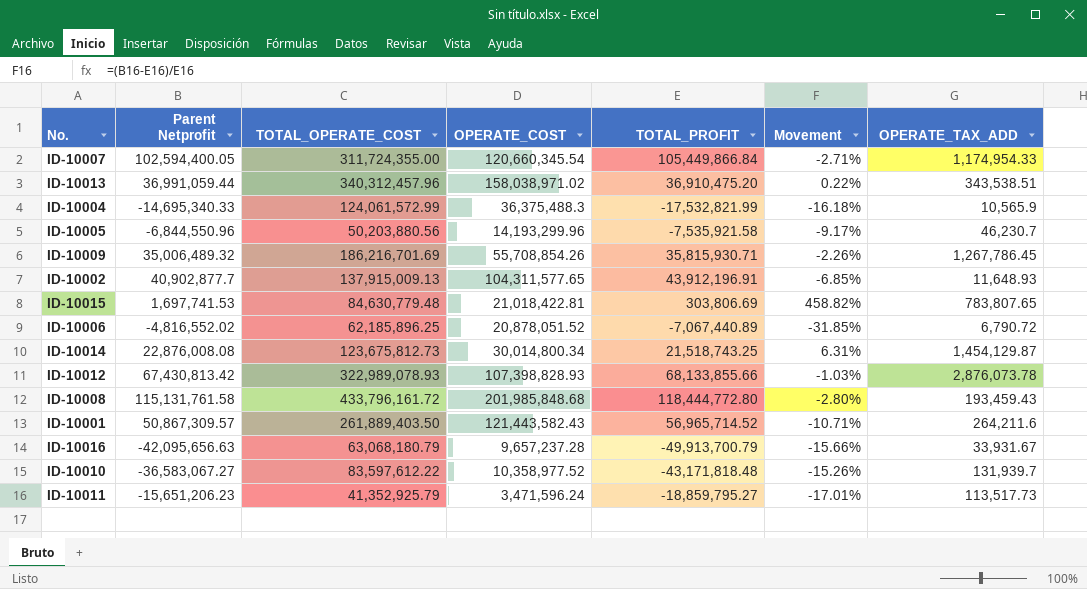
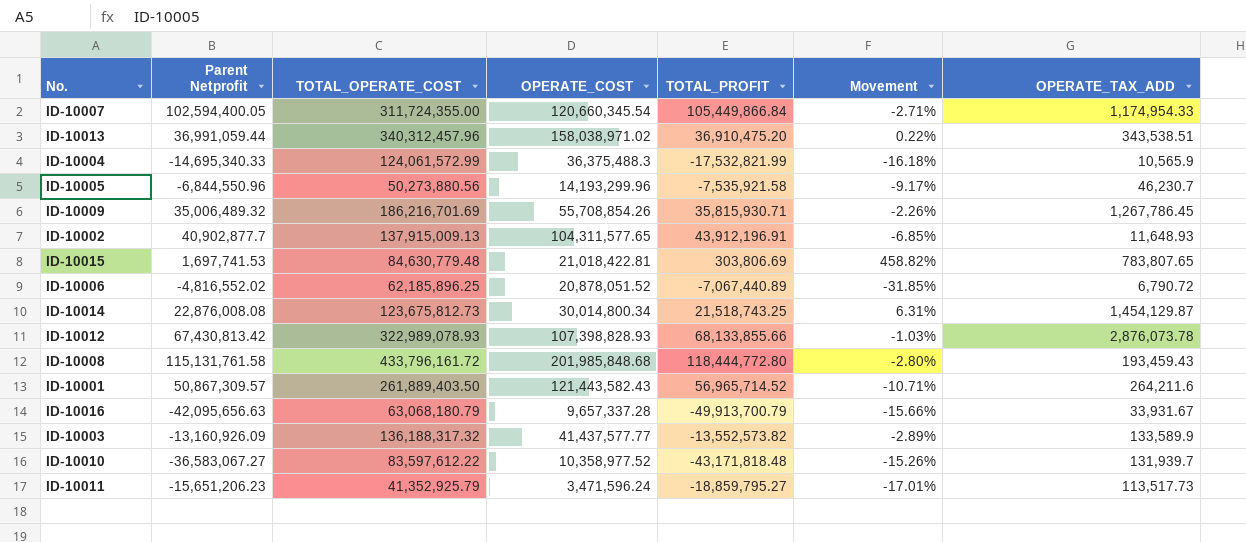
ID-10005 | TOTAL_OPERATE_COST: 50,203,880.56 -> 50,273,880.56
ID-10016 | OPERATE_COST: 9,657,237.28 -> 9,657,337.28
row ID-10003: none -> -13,160,926.09 | 136,188,317.32 | 41,437,577.77 | -13,552,573.82 | -2.89% | 133,589.9

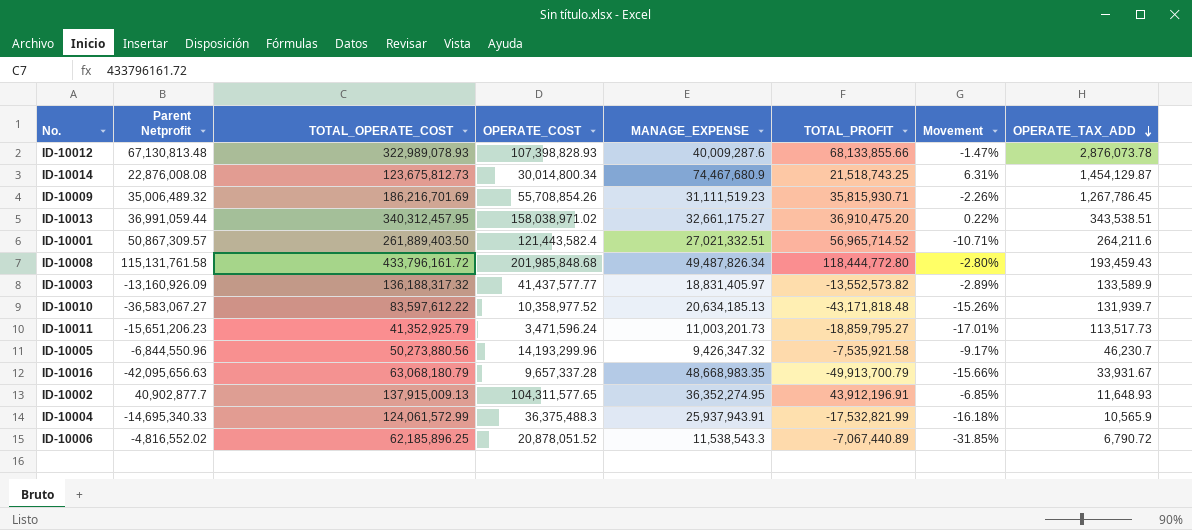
row order: none -> OPERATE_TAX_ADD descending
column MANAGE_EXPENSE | position: none -> 5
row ID-10007: 102,594,400.05 | 311,724,355.00 | 120,660,345.54 | 105,449,866.84 | -2.71% | 1,174,954.33 -> none
row ID-10015: 1,697,741.53 | 84,630,779.48 | 21,018,422.81 | 303,806.69 | 458.82% | 783,807.65 -> none
ID-10012 | Parent Netprofit: 67,430,813.42 -> 67,130,813.48
ID-10012 | Movement: -1.03% -> -1.47%
ID-10013 | TOTAL_OPERATE_COST: 340,312,457.96 -> 340,312,457.95
ID-10001 | OPERATE_COST: 121,443,582.43 -> 121,443,582.4

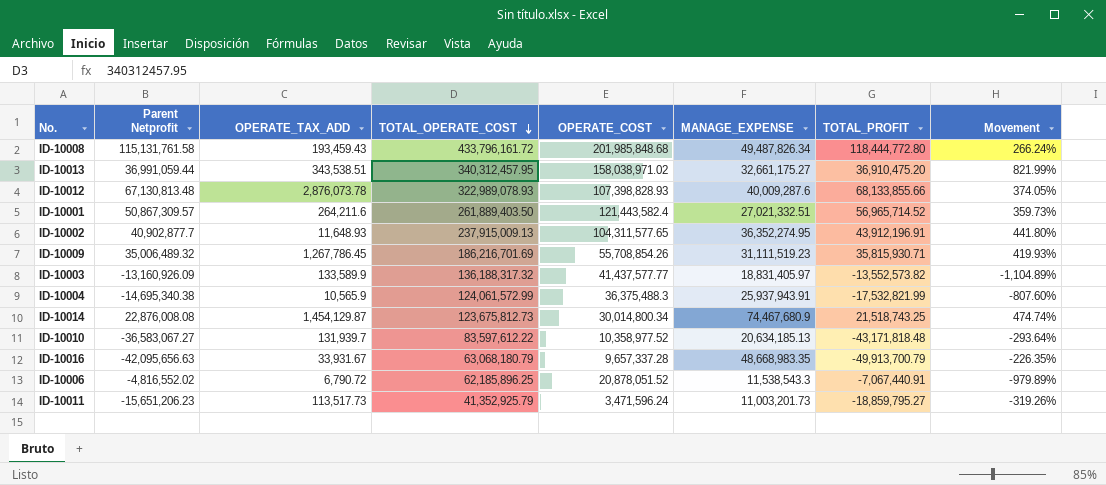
row order: OPERATE_TAX_ADD descending -> TOTAL_OPERATE_COST descending
column OPERATE_TAX_ADD | position: 8 -> 3
column Movement | formula: ([Parent Netprofit] - [TOTAL_PROFIT]) / [TOTAL_PROFIT] -> ([TOTAL_OPERATE_COST] - [TOTAL_PROFIT]) / [TOTAL_PROFIT]
row ID-10005: -6,844,550.96 | 50,273,880.56 | 14,193,299.96 | 9,426,347.32 | -7,535,921.58 | -9.17% | 46,230.7 -> none
ID-10002 | TOTAL_OPERATE_COST: 137,915,009.13 -> 237,915,009.13
ID-10004 | Parent Netprofit: -14,695,340.33 -> -14,695,340.38
ID-10006 | TOTAL_PROFIT: -7,067,440.89 -> -7,067,440.91

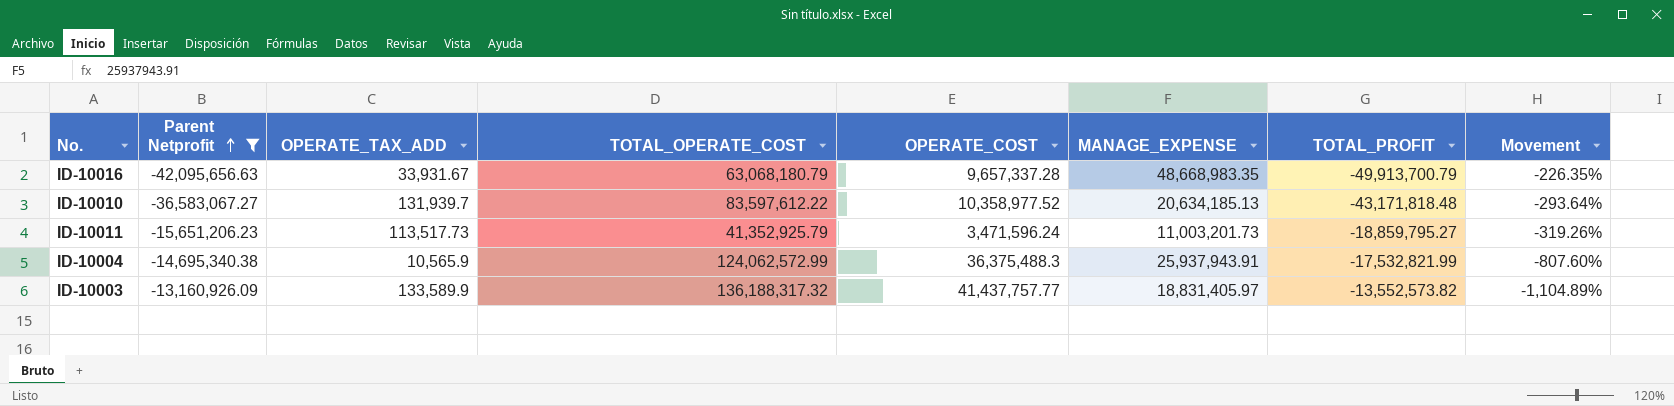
filter: none -> Parent Netprofit <= -13,160,926.09
row order: TOTAL_OPERATE_COST descending -> Parent Netprofit ascending
ID-10004 | TOTAL_OPERATE_COST: 124,061,572.99 -> 124,062,572.99
ID-10003 | OPERATE_COST: 41,437,577.77 -> 41,437,757.77

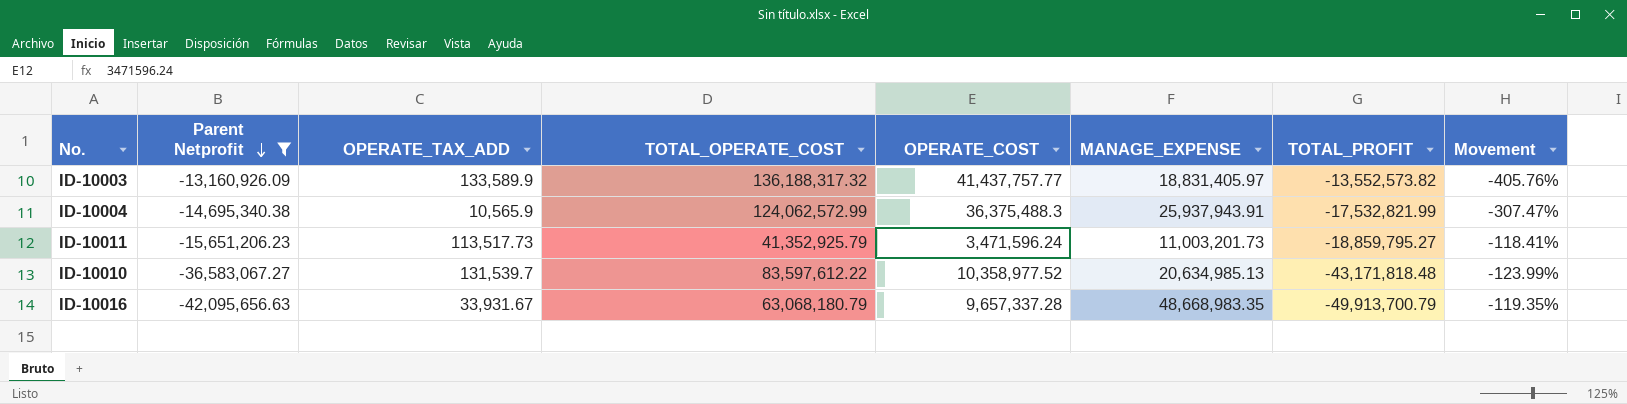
row order: Parent Netprofit ascending -> Parent Netprofit descending
column Movement | formula: ([TOTAL_OPERATE_COST] - [TOTAL_PROFIT]) / [TOTAL_PROFIT] -> ([OPERATE_COST] - [TOTAL_PROFIT]) / [TOTAL_PROFIT]
ID-10010 | OPERATE_TAX_ADD: 131,939.7 -> 131,539.7
ID-10010 | MANAGE_EXPENSE: 20,634,185.13 -> 20,634,985.13

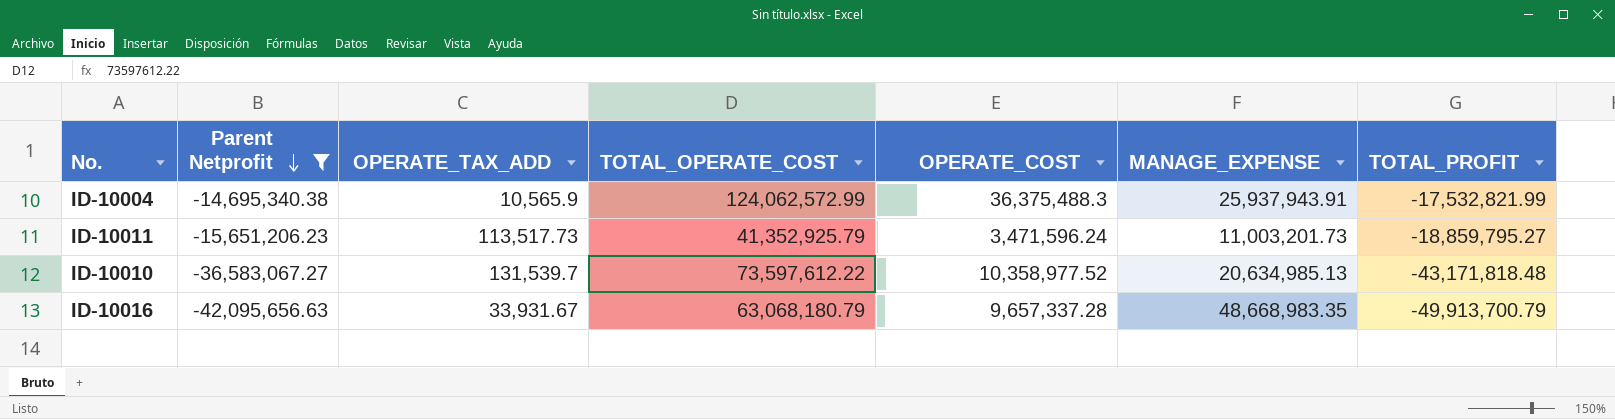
column Movement | formula: ([OPERATE_COST] - [TOTAL_PROFIT]) / [TOTAL_PROFIT] -> none
row ID-10003: -13,160,926.09 | 133,589.9 | 136,188,317.32 | 41,437,757.77 | 18,831,405.97 | -13,552,573.82 | -405.76% -> none
ID-10010 | TOTAL_OPERATE_COST: 83,597,612.22 -> 73,597,612.22

